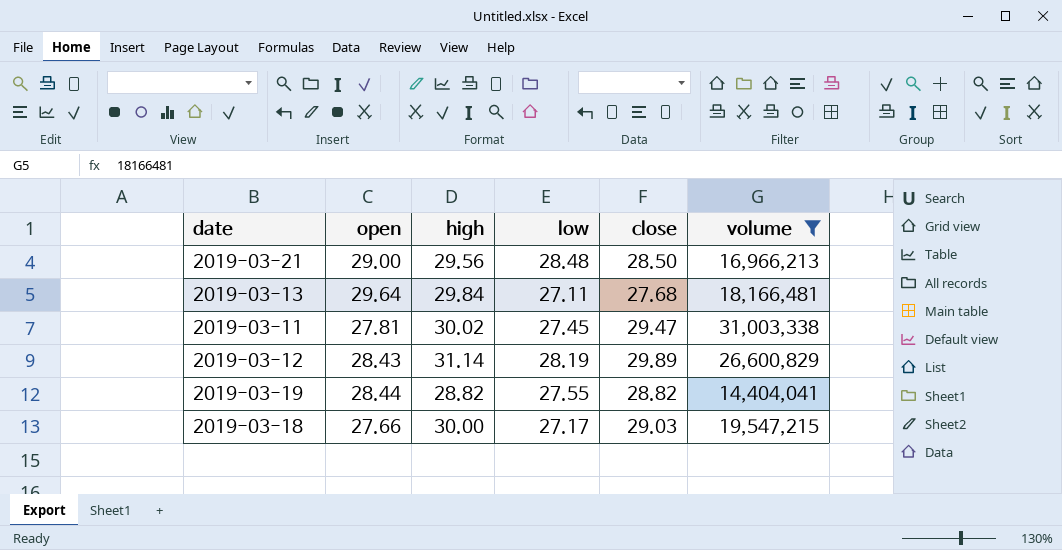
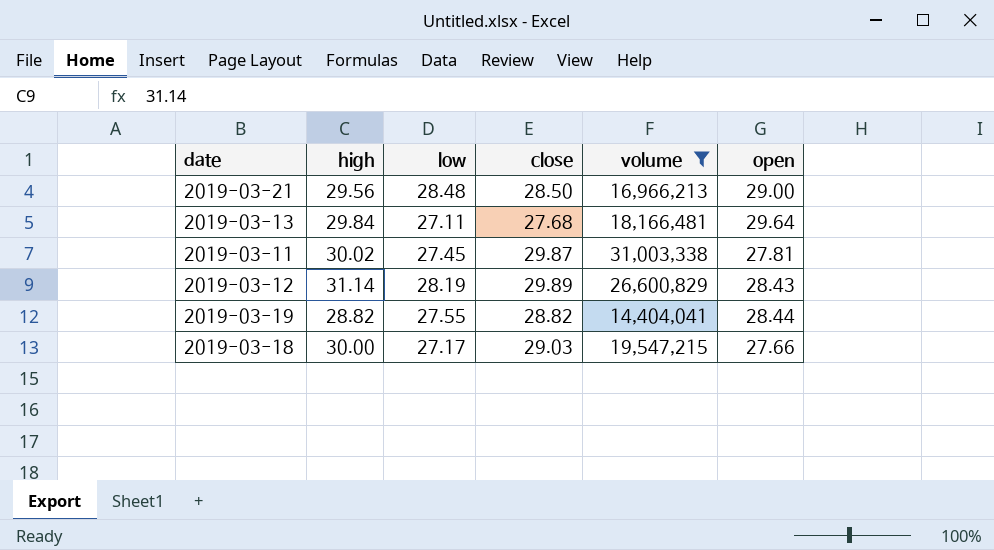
column open | position: 2 -> 6
2019-03-11 | close: 29.47 -> 29.87

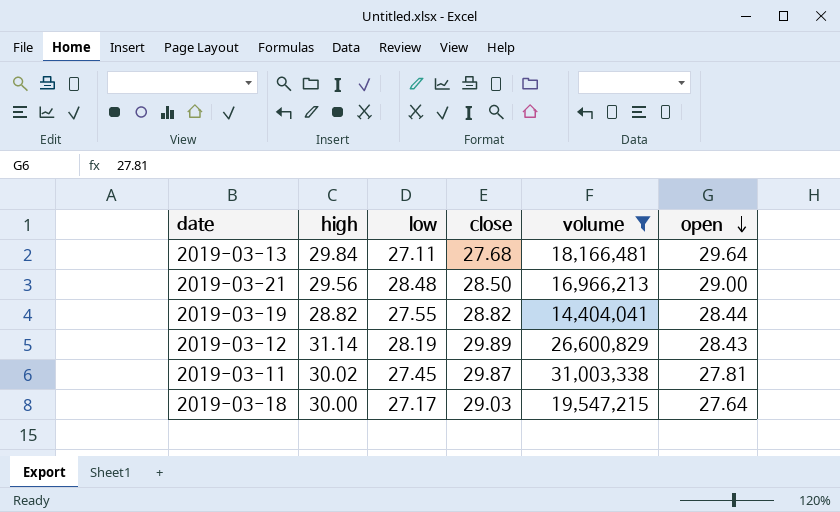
row order: none -> open descending
2019-03-18 | open: 27.66 -> 27.64

